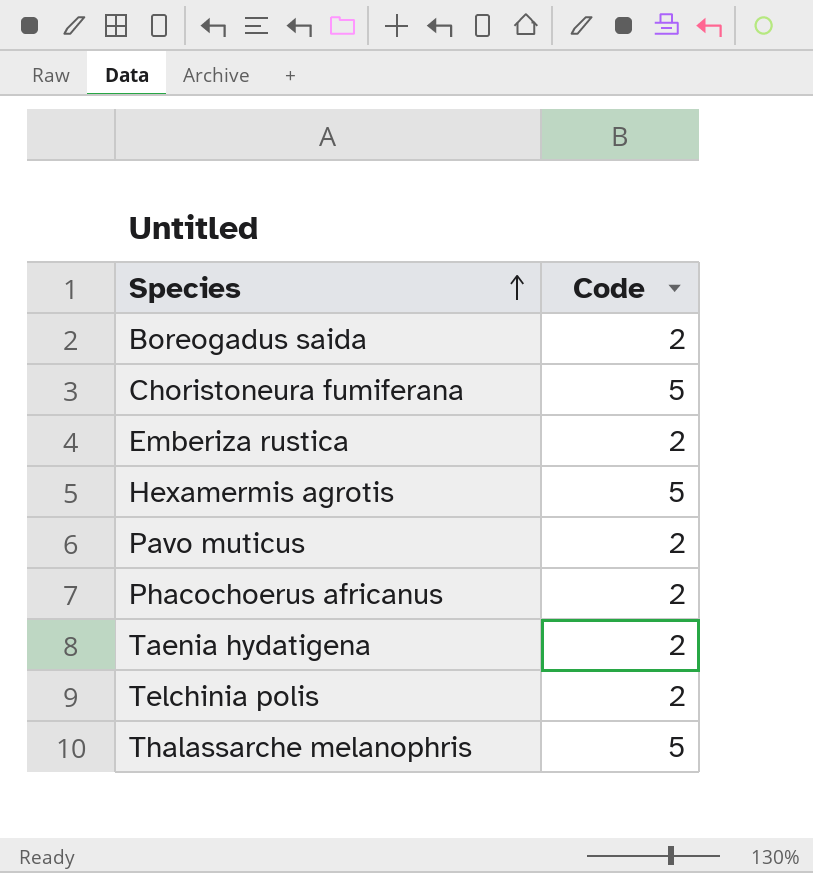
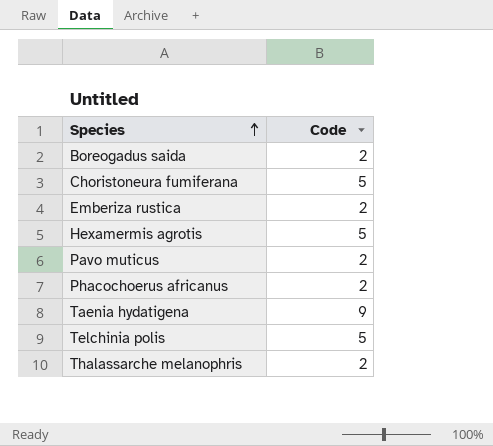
Taenia hydatigena | Code: 2 -> 9
Telchinia polis | Code: 2 -> 5
Thalassarche melanophris | Code: 5 -> 2

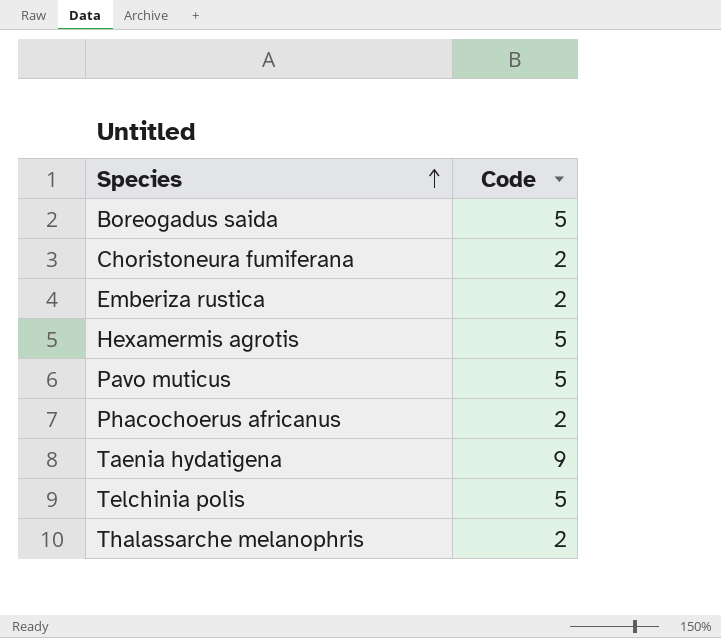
Boreogadus saida | Code: 2 -> 5
Choristoneura fumiferana | Code: 5 -> 2
Pavo muticus | Code: 2 -> 5

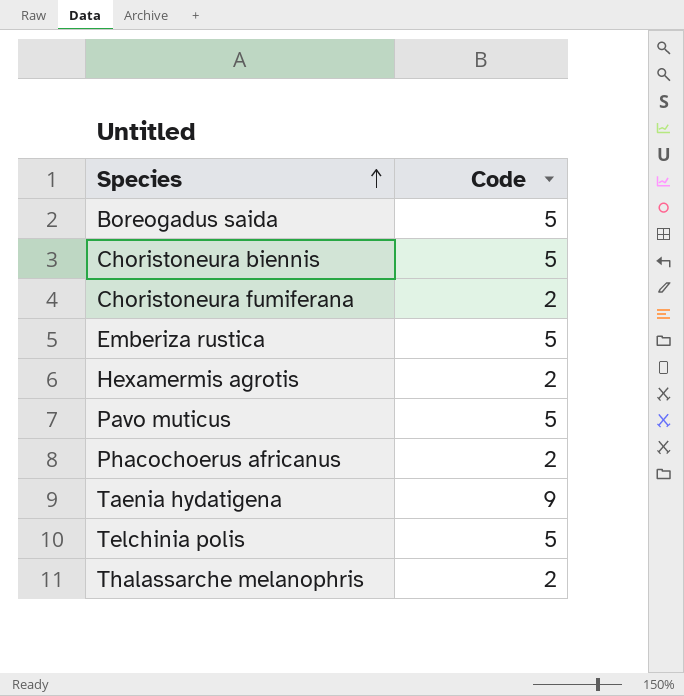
row Choristoneura biennis: none -> 5
Emberiza rustica | Code: 2 -> 5
Hexamermis agrotis | Code: 5 -> 2

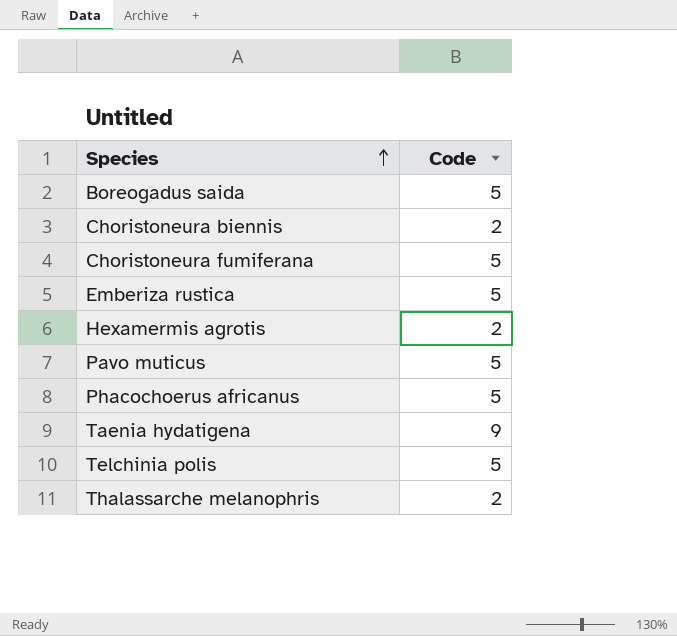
Choristoneura biennis | Code: 5 -> 2
Choristoneura fumiferana | Code: 2 -> 5
Phacochoerus africanus | Code: 2 -> 5

